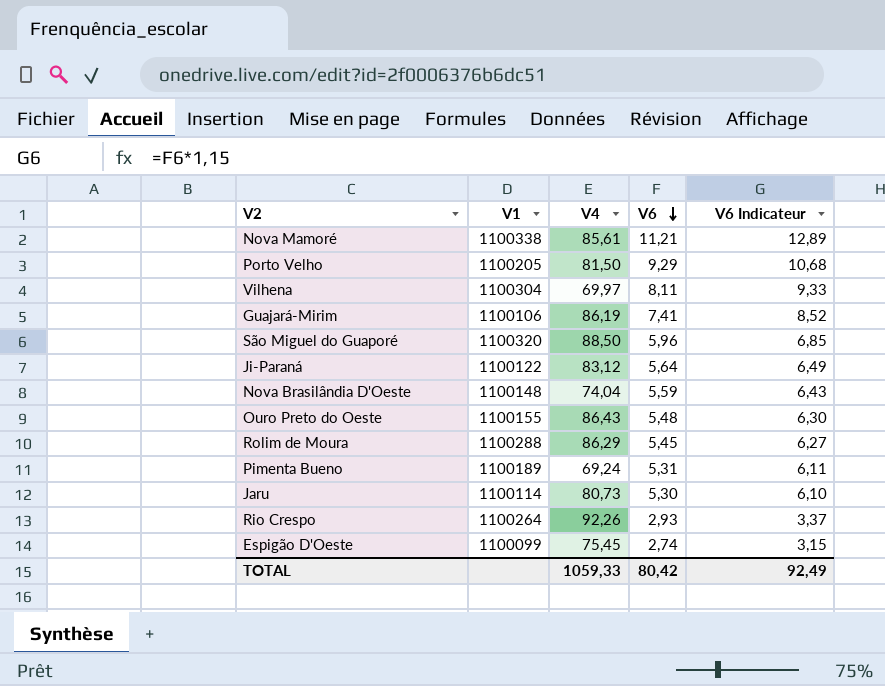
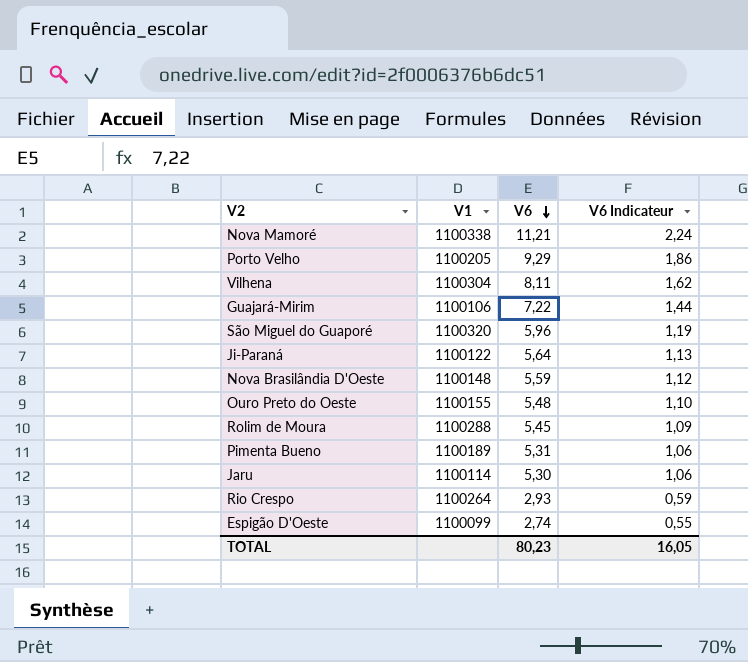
column V4 | position: 3 -> none
column V6 Indicateur | formula: [V6] * 1,15 -> [V6] * 0,2
Guajará-Mirim | V6: 7,41 -> 7,22
TOTAL | V6: 80,42 -> 80,23
TOTAL | V6 Indicateur: 92,49 -> 16,05

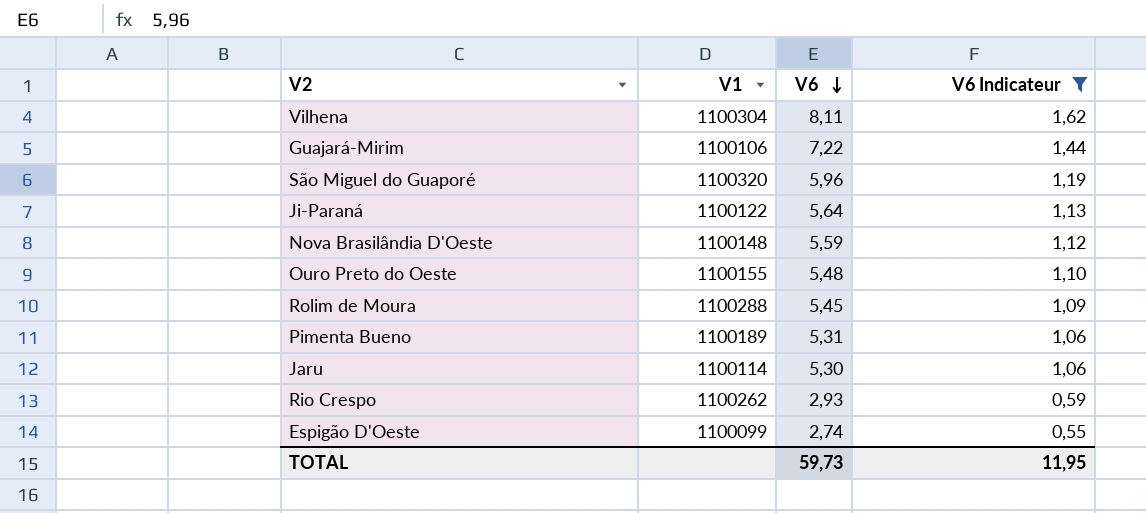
filter: none -> V6 Indicateur <= 1,62
Rio Crespo | V1: 1100264 -> 1100262
TOTAL | V6: 80,23 -> 59,73
TOTAL | V6 Indicateur: 16,05 -> 11,95

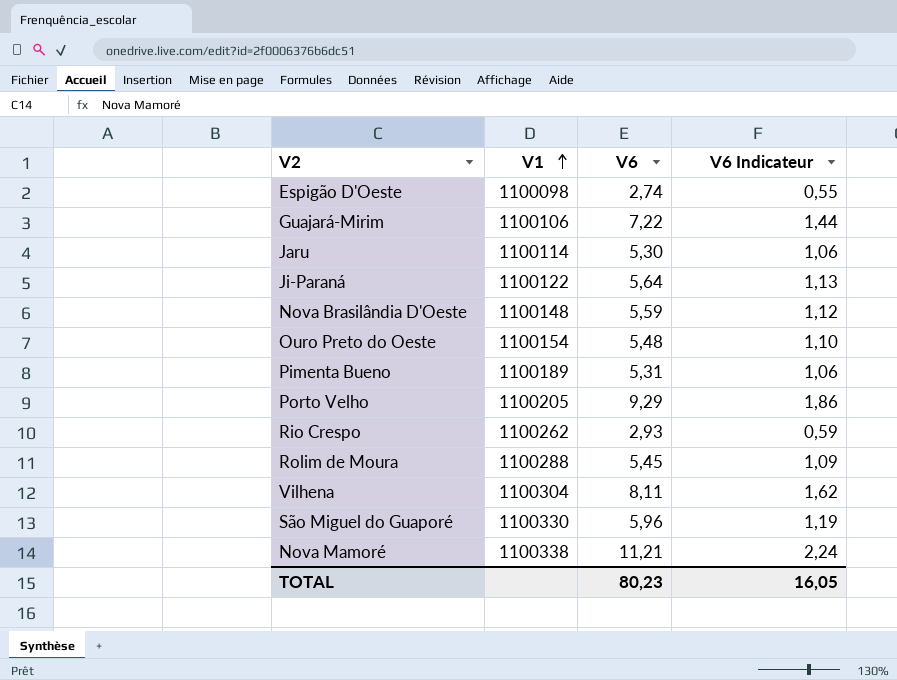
filter: V6 Indicateur <= 1,62 -> none
row order: V6 descending -> V1 ascending
Espigão D'Oeste | V1: 1100099 -> 1100098
Ouro Preto do Oeste | V1: 1100155 -> 1100154
São Miguel do Guaporé | V1: 1100320 -> 1100330
TOTAL | V6: 59,73 -> 80,23
TOTAL | V6 Indicateur: 11,95 -> 16,05

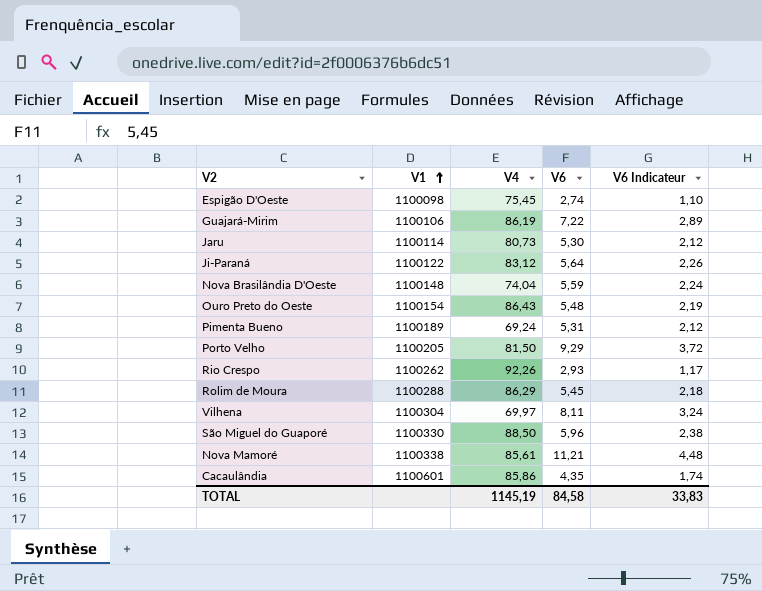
column V4 | position: none -> 3
column V6 Indicateur | formula: [V6] * 0,2 -> [V6] * 0,4
row Cacaulândia: none -> 1100601 | 85,86 | 4,35 | 1,74
TOTAL | V6: 80,23 -> 84,58
TOTAL | V6 Indicateur: 16,05 -> 33,83

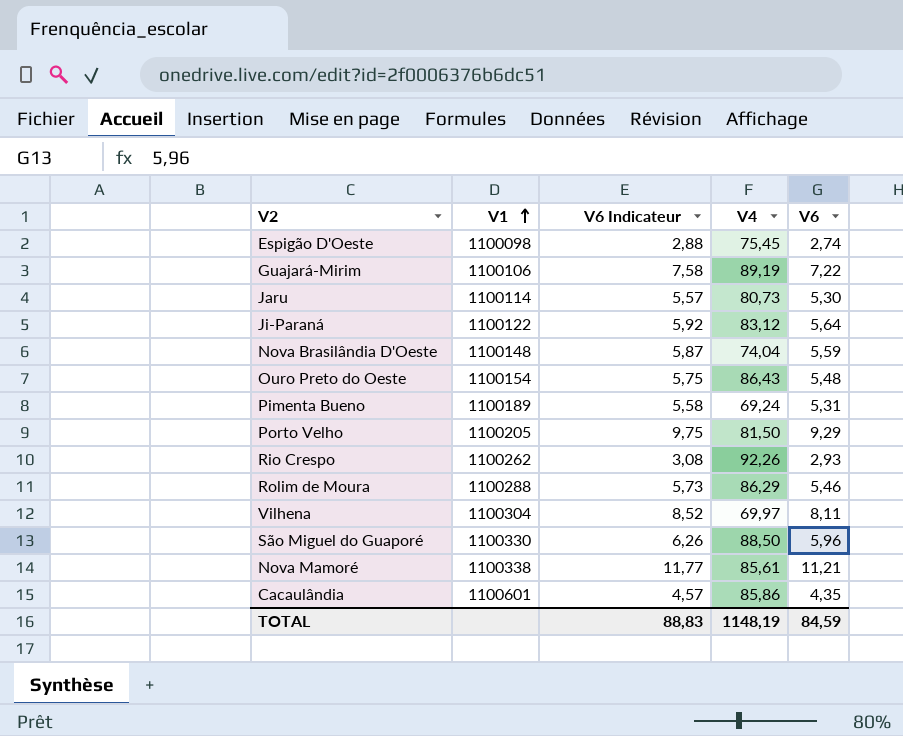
column V6 Indicateur | formula: [V6] * 0,4 -> [V6] * 1,05
column V6 Indicateur | position: 5 -> 3
Guajará-Mirim | V4: 86,19 -> 89,19
Rolim de Moura | V6: 5,45 -> 5,46
TOTAL | V6 Indicateur: 33,83 -> 88,83
TOTAL | V4: 1145,19 -> 1148,19
TOTAL | V6: 84,58 -> 84,59

